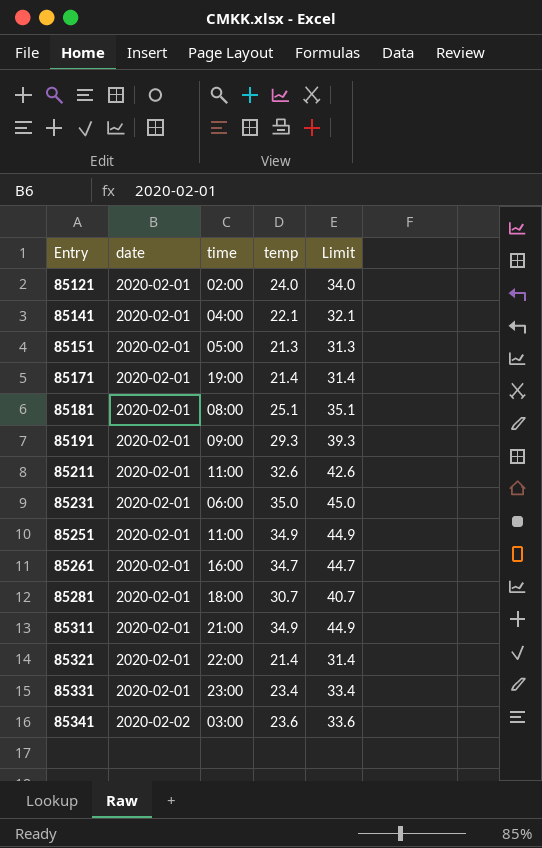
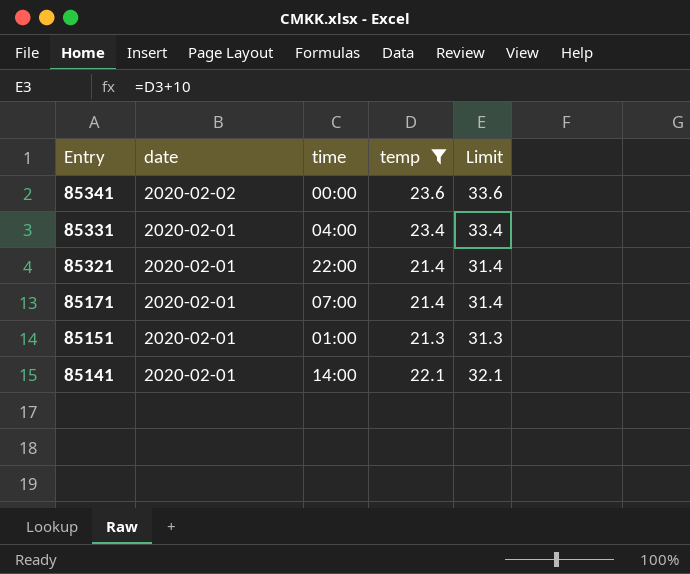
filter: none -> temp <= 23.6
row order: Entry ascending -> Entry descending
85341 | time: 03:00 -> 00:00
85331 | time: 23:00 -> 04:00
85171 | time: 19:00 -> 07:00
85151 | time: 05:00 -> 01:00
85141 | time: 04:00 -> 14:00

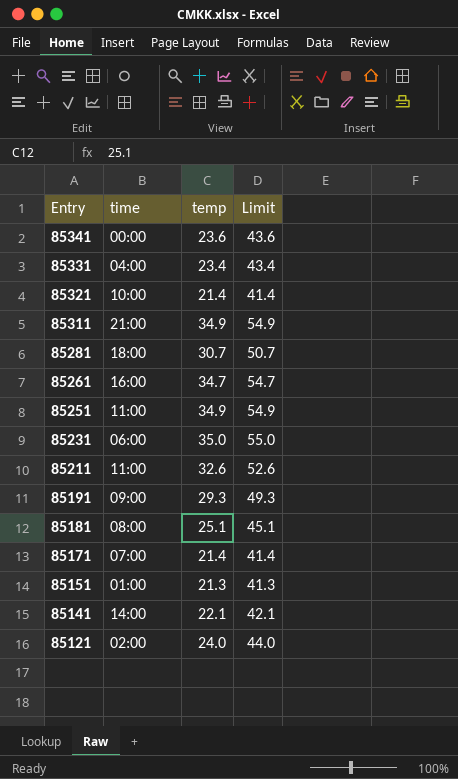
filter: temp <= 23.6 -> none
column date | position: 2 -> none
column Limit | formula: [temp] + 10 -> [temp] + 20
85321 | time: 22:00 -> 10:00

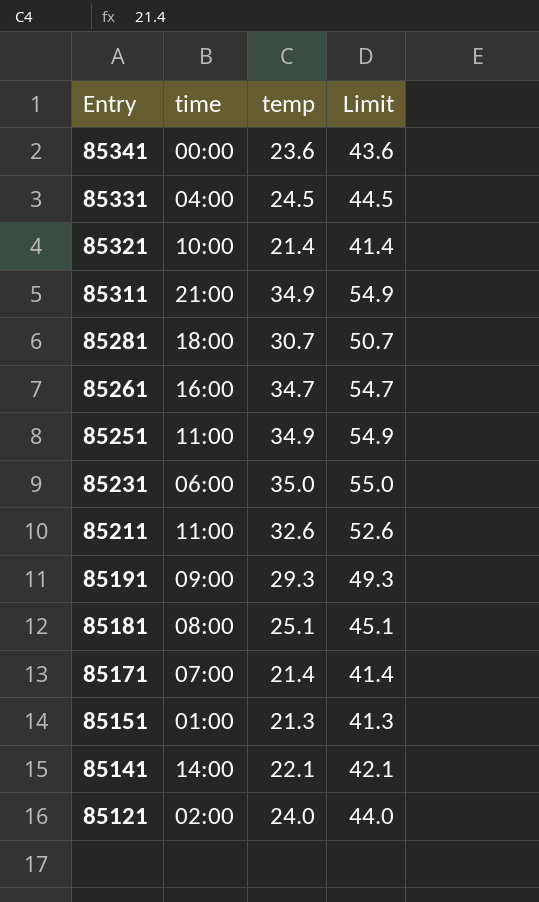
85331 | temp: 23.4 -> 24.5
85331 | Limit: 43.4 -> 44.5

